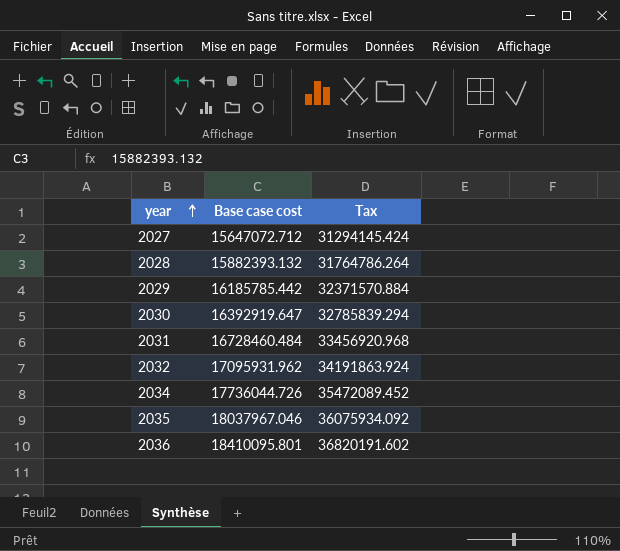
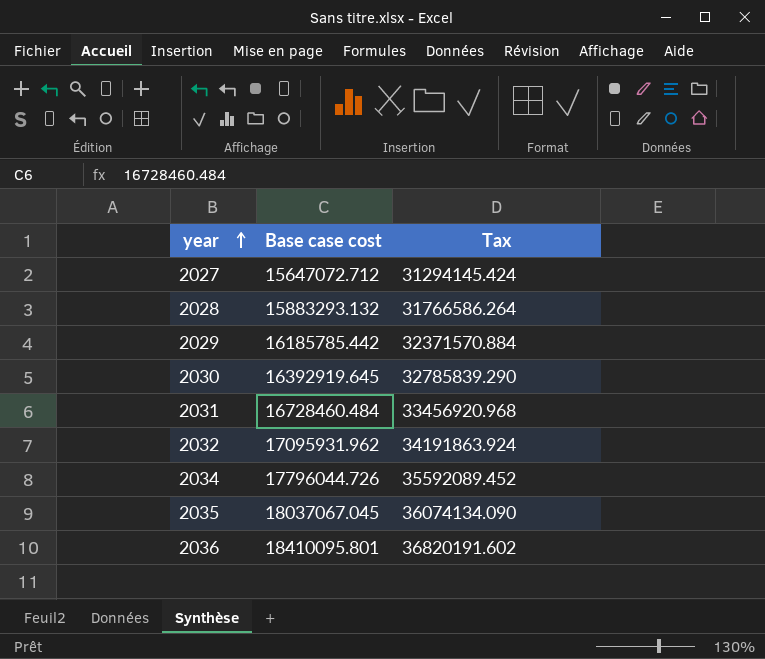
2028 | Base case cost: 15882393.132 -> 15883293.132
2028 | Tax: 31764786.264 -> 31766586.264
2030 | Base case cost: 16392919.647 -> 16392919.645
2030 | Tax: 32785839.294 -> 32785839.290
2034 | Base case cost: 17736044.726 -> 17796044.726
2034 | Tax: 35472089.452 -> 35592089.452
2035 | Base case cost: 18037967.046 -> 18037067.045
2035 | Tax: 36075934.092 -> 36074134.090

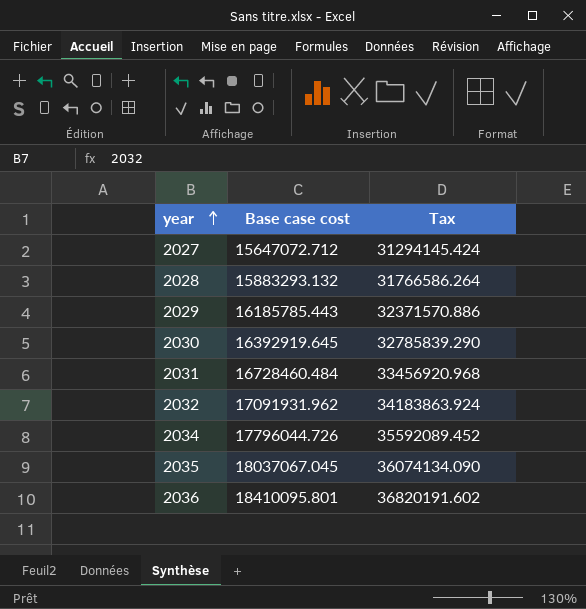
2029 | Base case cost: 16185785.442 -> 16185785.443
2029 | Tax: 32371570.884 -> 32371570.886
2032 | Base case cost: 17095931.962 -> 17091931.962
2032 | Tax: 34191863.924 -> 34183863.924

